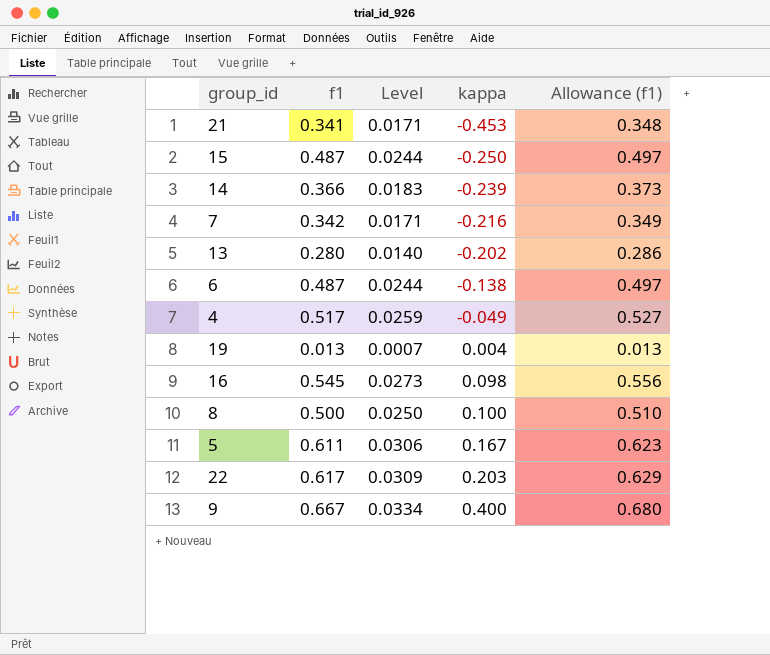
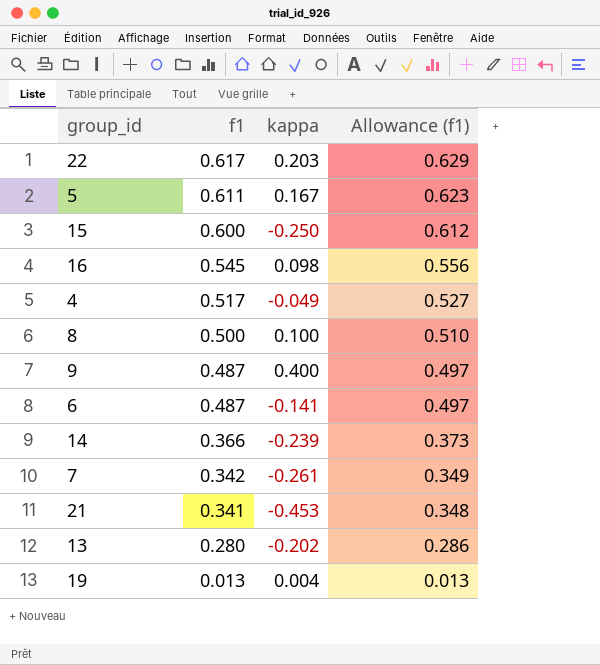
row order: kappa ascending -> f1 descending
column Level | formula: [f1] * 0.05 -> none
15 | f1: 0.487 -> 0.600
15 | Allowance (f1): 0.497 -> 0.612
9 | f1: 0.667 -> 0.487
9 | Allowance (f1): 0.680 -> 0.497
6 | kappa: -0.138 -> -0.141
7 | kappa: -0.216 -> -0.261

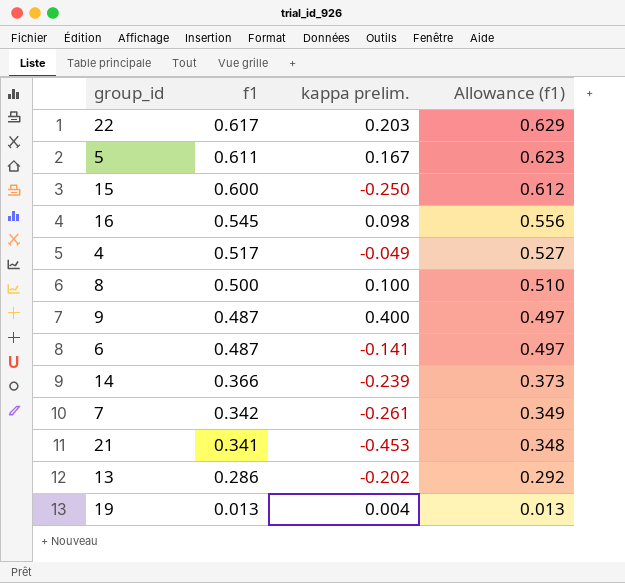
column name: kappa -> kappa prelim.
13 | f1: 0.280 -> 0.286
13 | Allowance (f1): 0.286 -> 0.292

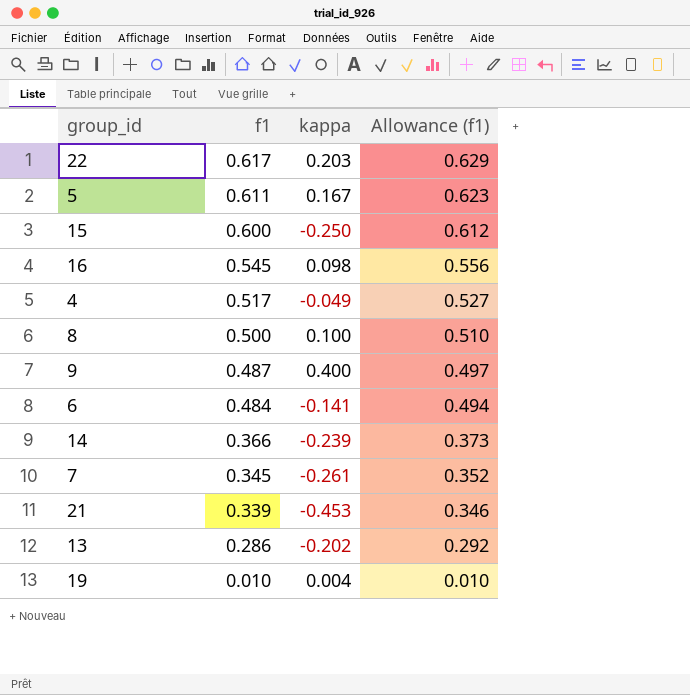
column name: kappa prelim. -> kappa
6 | f1: 0.487 -> 0.484
6 | Allowance (f1): 0.497 -> 0.494
7 | f1: 0.342 -> 0.345
7 | Allowance (f1): 0.349 -> 0.352
21 | f1: 0.341 -> 0.339
21 | Allowance (f1): 0.348 -> 0.346
19 | f1: 0.013 -> 0.010
19 | Allowance (f1): 0.013 -> 0.010

